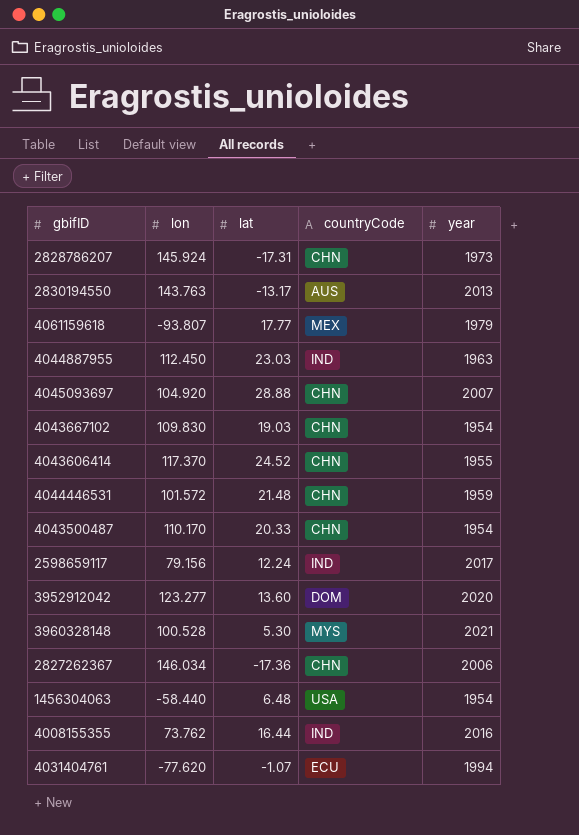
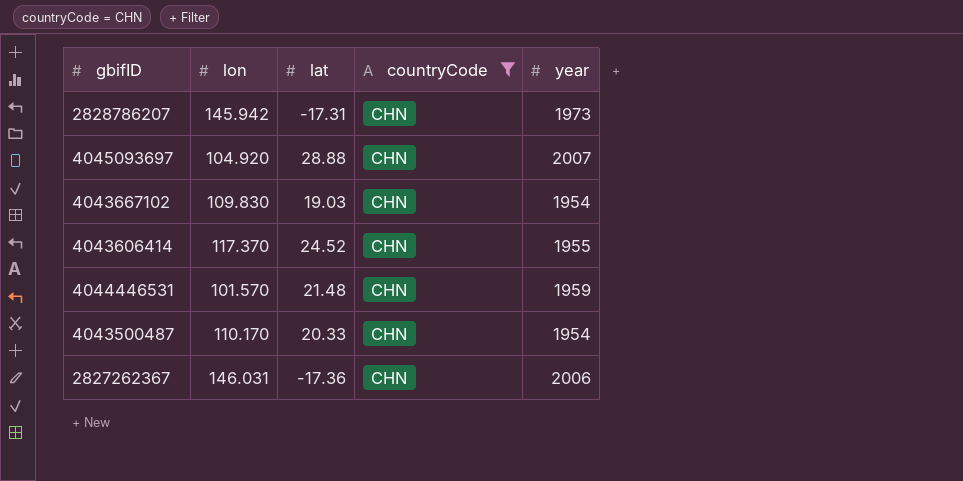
filter: none -> countryCode = CHN
2828786207 | lon: 145.924 -> 145.942
4044446531 | lon: 101.572 -> 101.570
2827262367 | lon: 146.034 -> 146.031

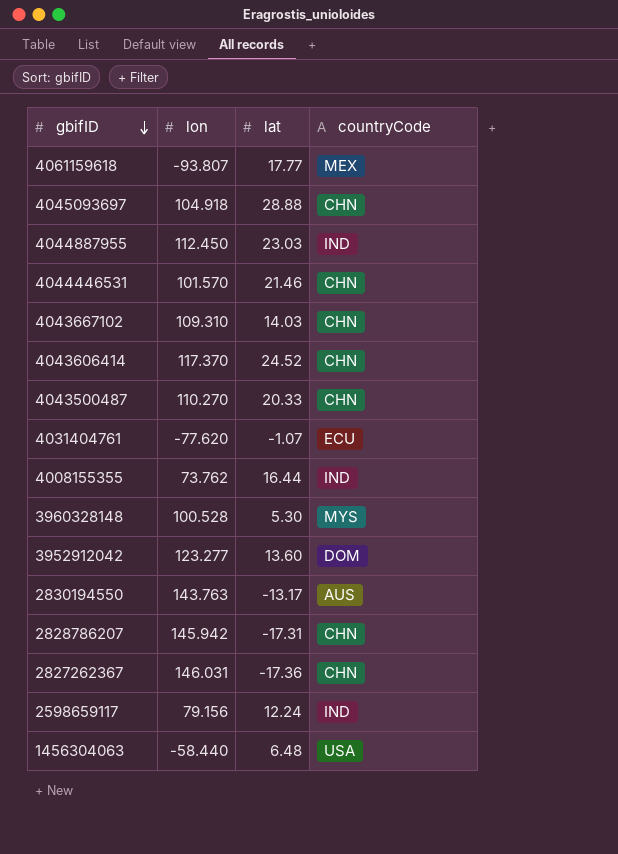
filter: countryCode = CHN -> none
row order: none -> gbifID descending
column year | position: 5 -> none
4045093697 | lon: 104.920 -> 104.918
4044446531 | lat: 21.48 -> 21.46
4043667102 | lon: 109.830 -> 109.310
4043667102 | lat: 19.03 -> 14.03
4043500487 | lon: 110.170 -> 110.270

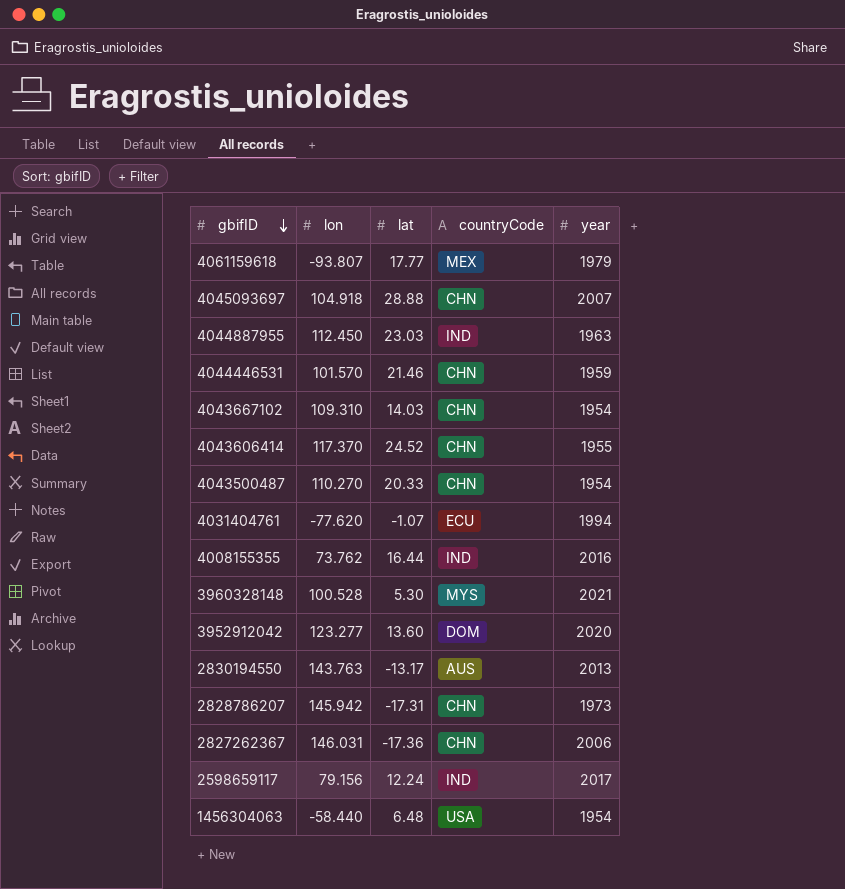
column year | position: none -> 5

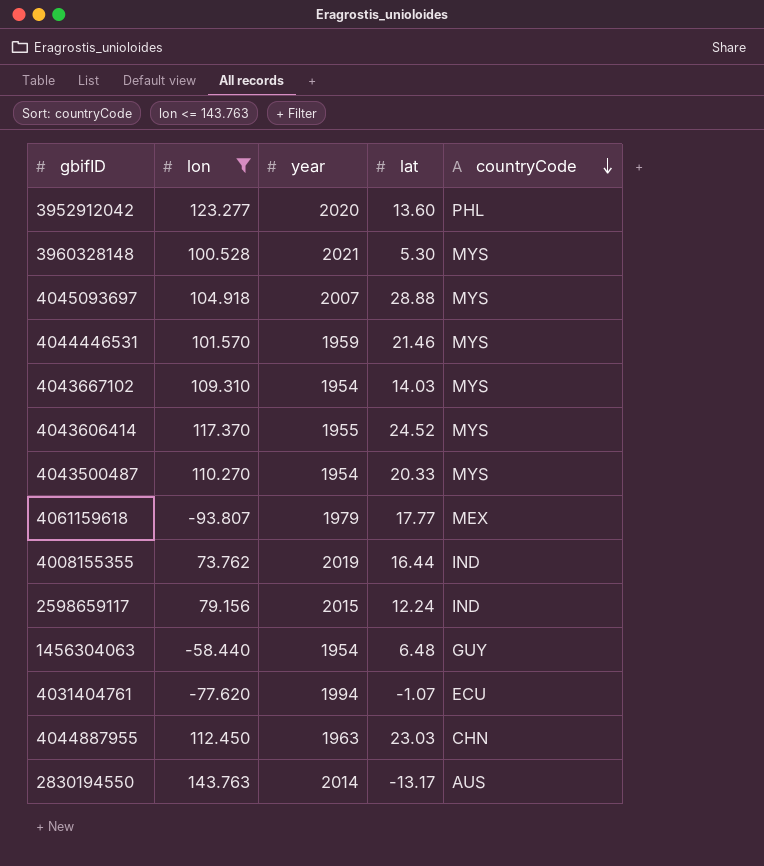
filter: none -> lon <= 143.763
row order: gbifID descending -> countryCode descending
column year | position: 5 -> 3
3952912042 | countryCode: DOM -> PHL
4045093697 | countryCode: CHN -> MYS
4044446531 | countryCode: CHN -> MYS
4043667102 | countryCode: CHN -> MYS
4043606414 | countryCode: CHN -> MYS
4043500487 | countryCode: CHN -> MYS
4008155355 | year: 2016 -> 2019
2598659117 | year: 2017 -> 2015
1456304063 | countryCode: USA -> GUY
4044887955 | countryCode: IND -> CHN
2830194550 | year: 2013 -> 2014

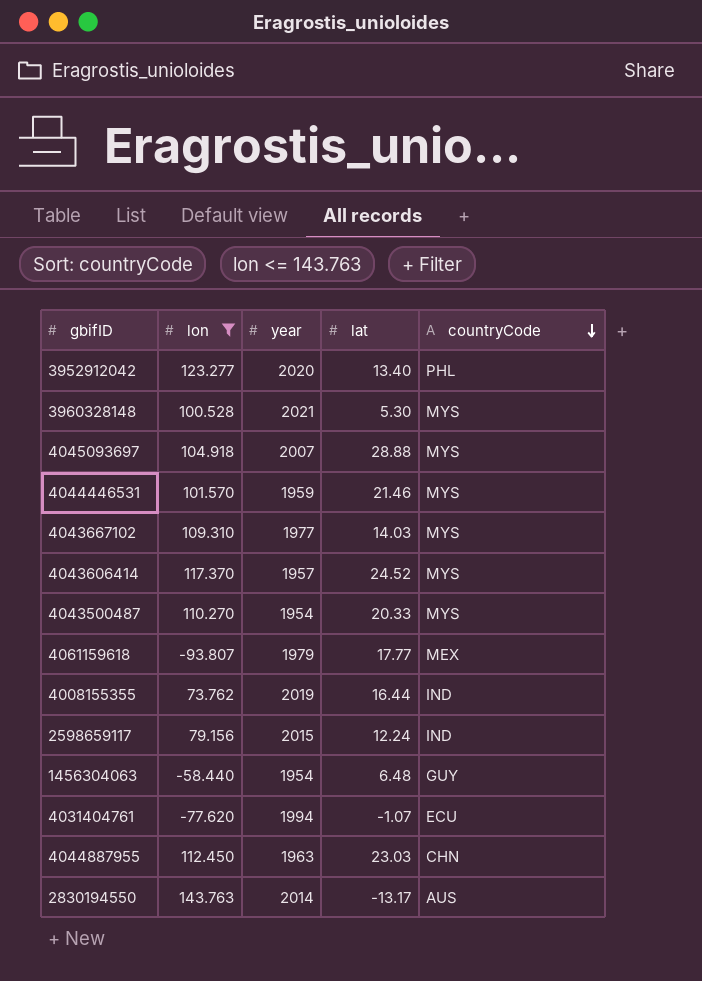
3952912042 | lat: 13.60 -> 13.40
4043667102 | year: 1954 -> 1977
4043606414 | year: 1955 -> 1957

